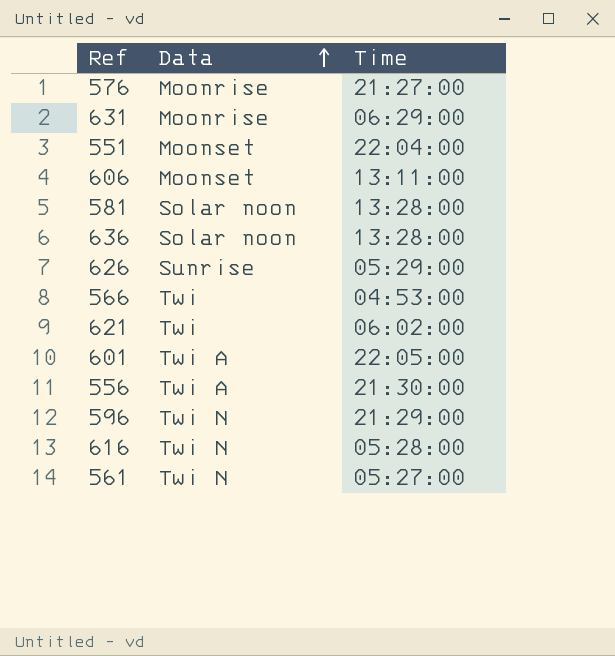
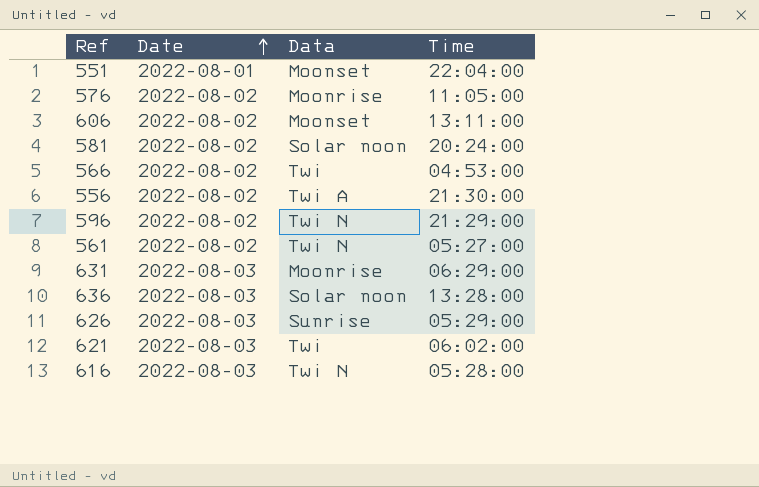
row order: Data ascending -> Date ascending
column Date | position: none -> 2
row 601: Twi A | 22:05:00 -> none
576 | Time: 21:27:00 -> 11:05:00
581 | Time: 13:28:00 -> 20:24:00

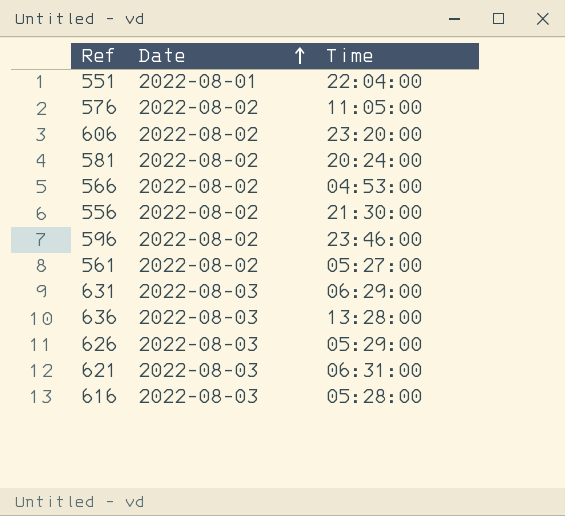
column Data | position: 3 -> none
606 | Time: 13:11:00 -> 23:20:00
596 | Time: 21:29:00 -> 23:46:00
621 | Time: 06:02:00 -> 06:31:00

